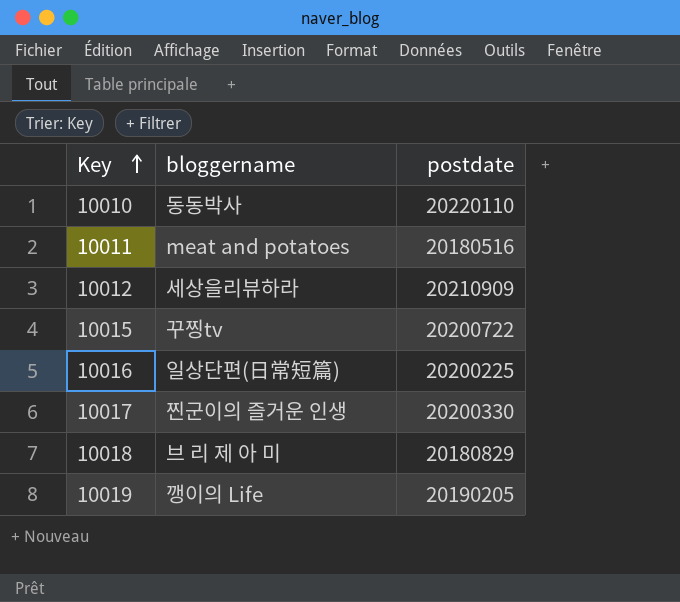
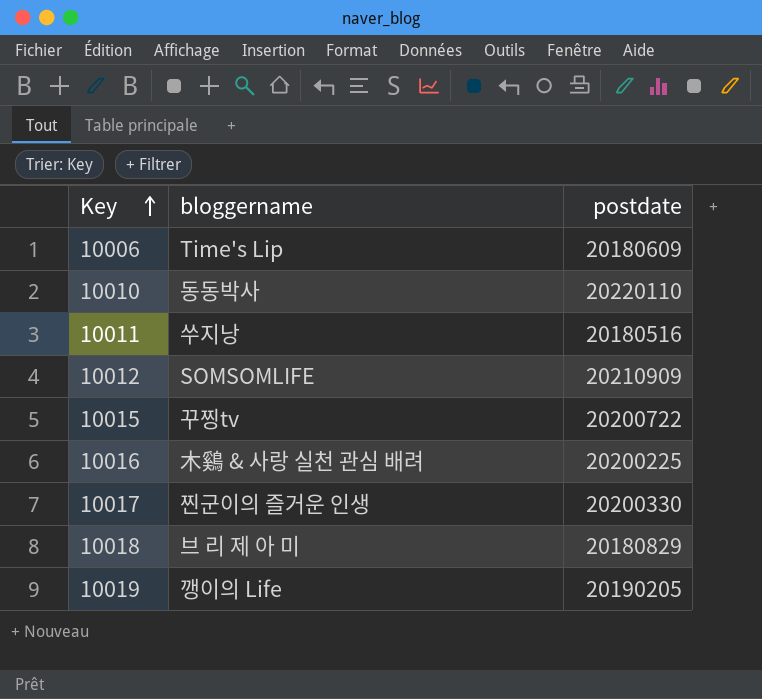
row 10006: none -> Time's Lip | 20180609
10011 | bloggername: meat and potatoes -> 쑤지낭
10012 | bloggername: 세상을리뷰하라 -> SOMSOMLIFE
10016 | bloggername: 일상단편(日常短篇) -> 木鷄 & 사랑 실천 관심 배려

